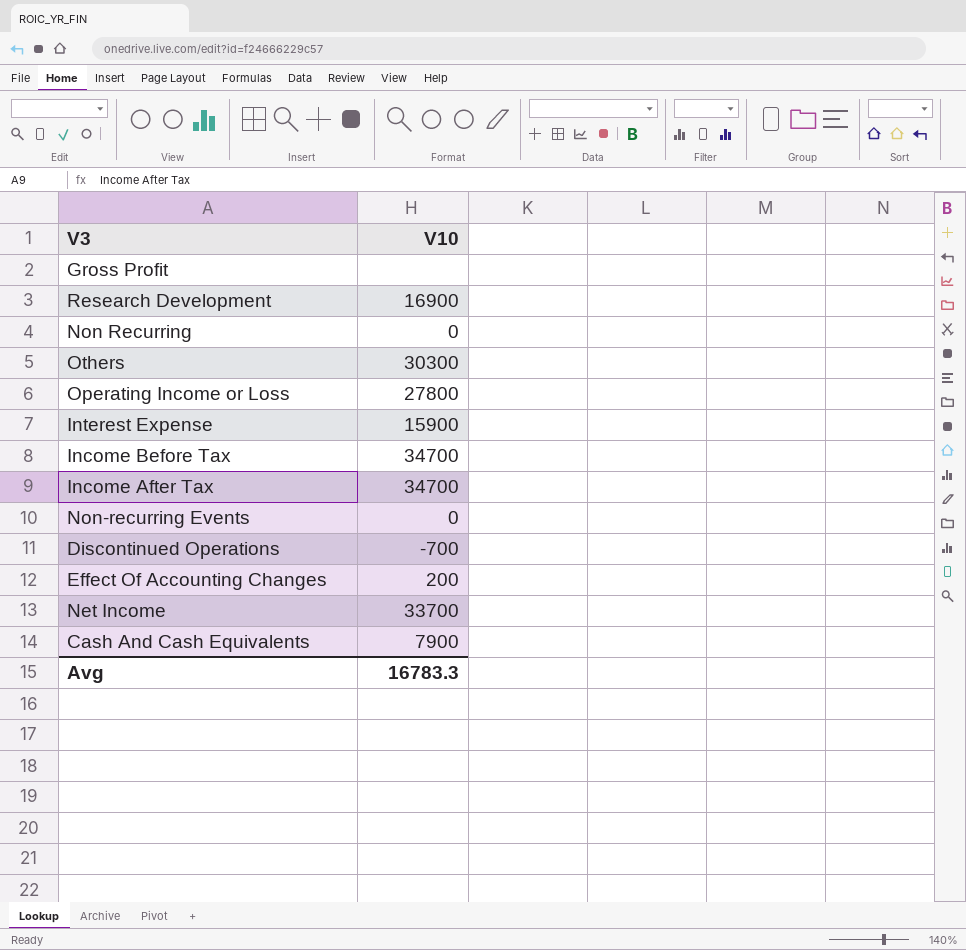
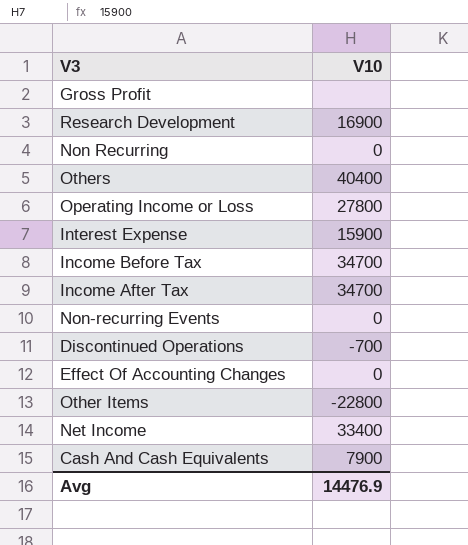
Others | V10: 30300 -> 40400
Effect Of Accounting Changes | V10: 200 -> 0
row Other Items: none -> -22800
Net Income | V10: 33700 -> 33400
Avg | V10: 16783.3 -> 14476.9

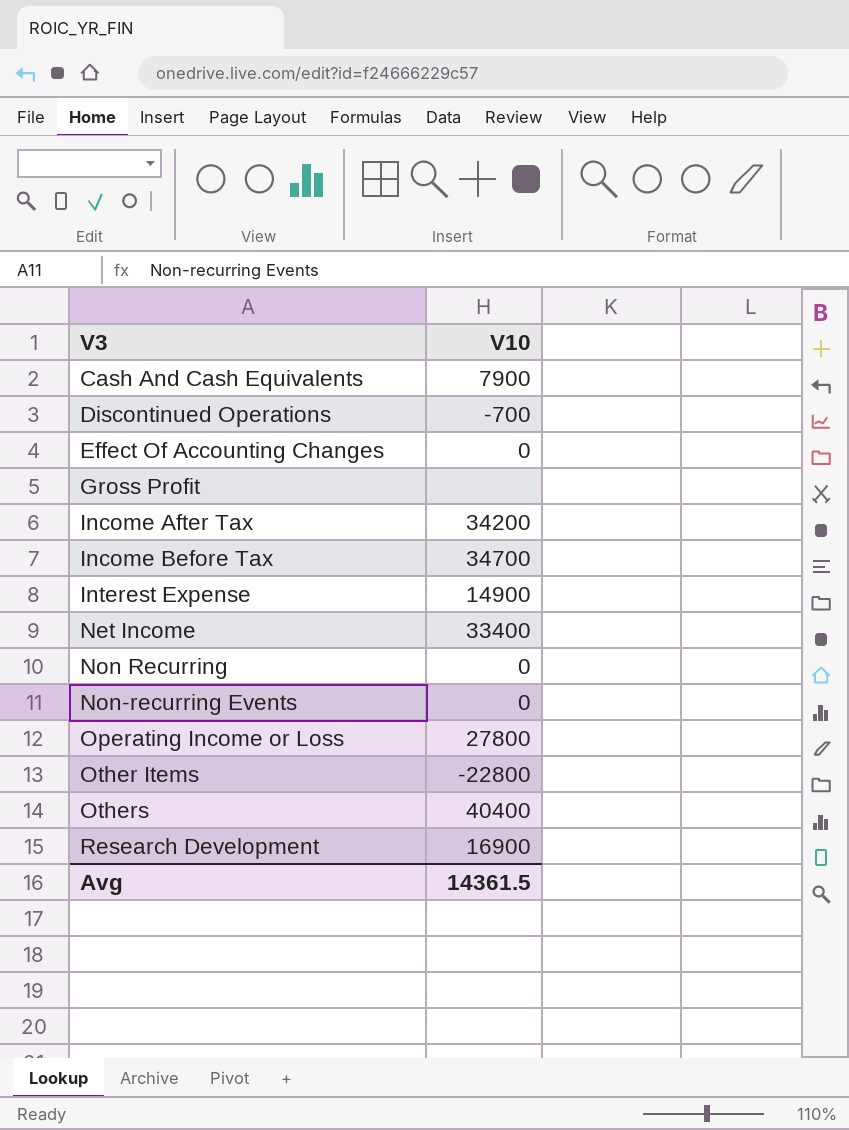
row order: none -> V3 ascending
Income After Tax | V10: 34700 -> 34200
Interest Expense | V10: 15900 -> 14900
Avg | V10: 14476.9 -> 14361.5

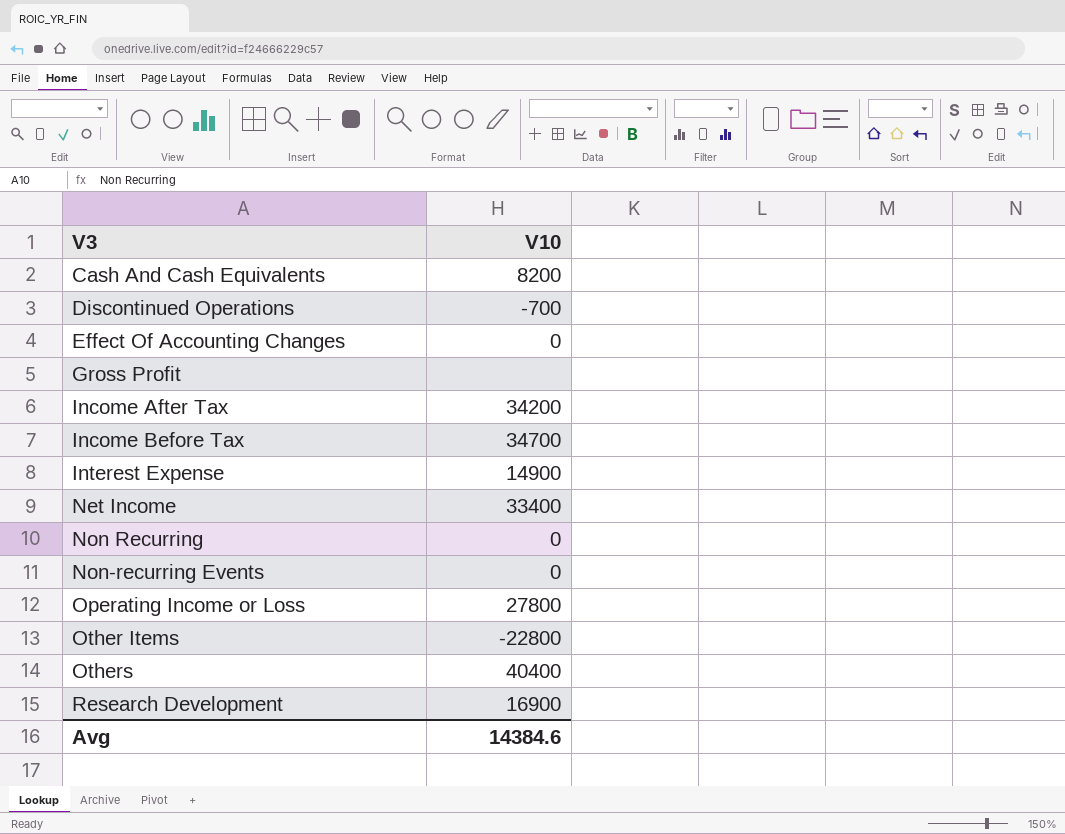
Cash And Cash Equivalents | V10: 7900 -> 8200
Avg | V10: 14361.5 -> 14384.6

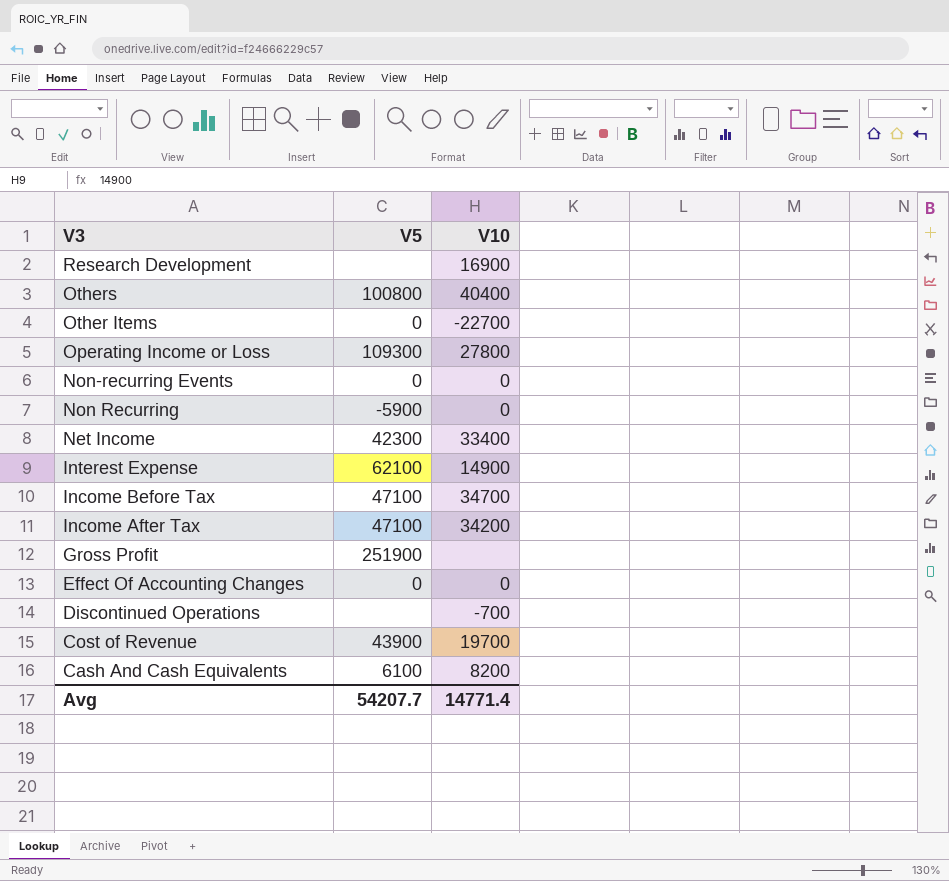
row order: V3 ascending -> V3 descending
column V5 | position: none -> 2
Other Items | V10: -22800 -> -22700
row Cost of Revenue: none -> 43900 | 19700
Avg | V10: 14384.6 -> 14771.4

